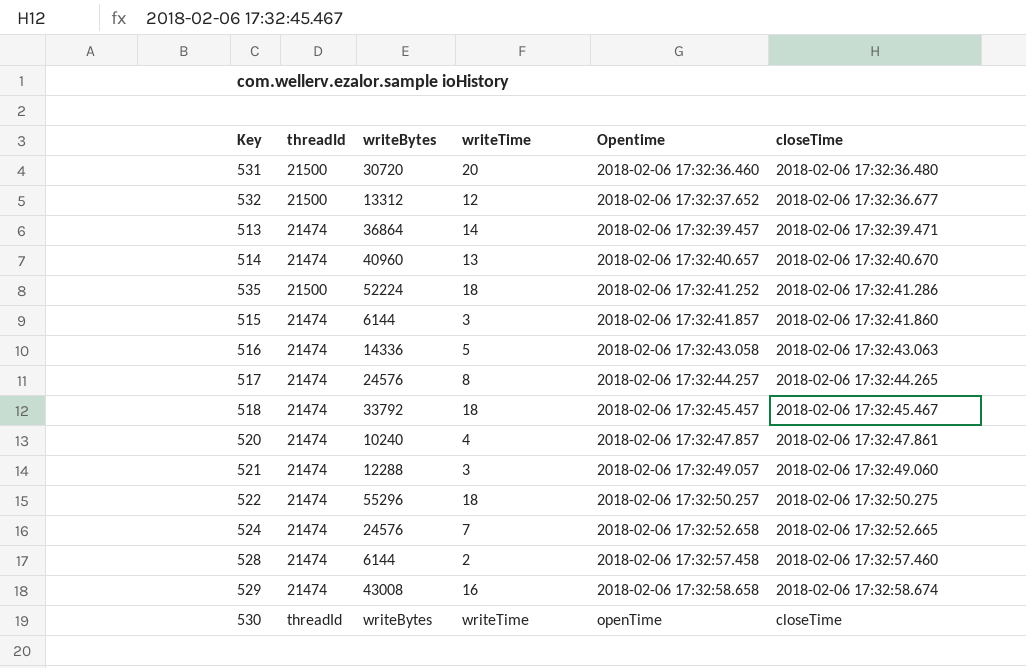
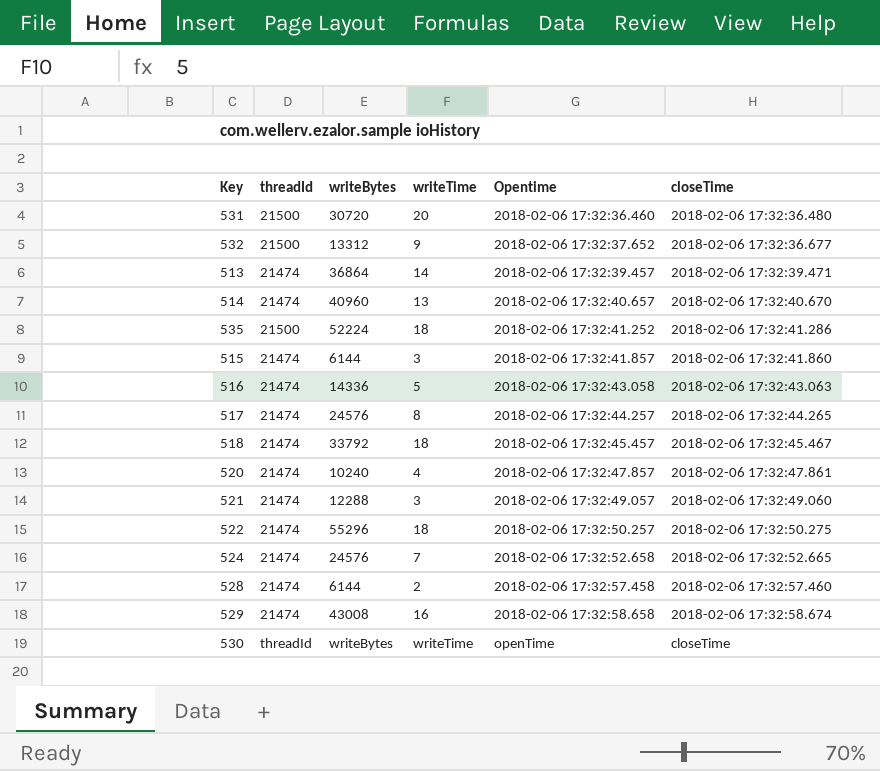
532 | writeTime: 12 -> 9

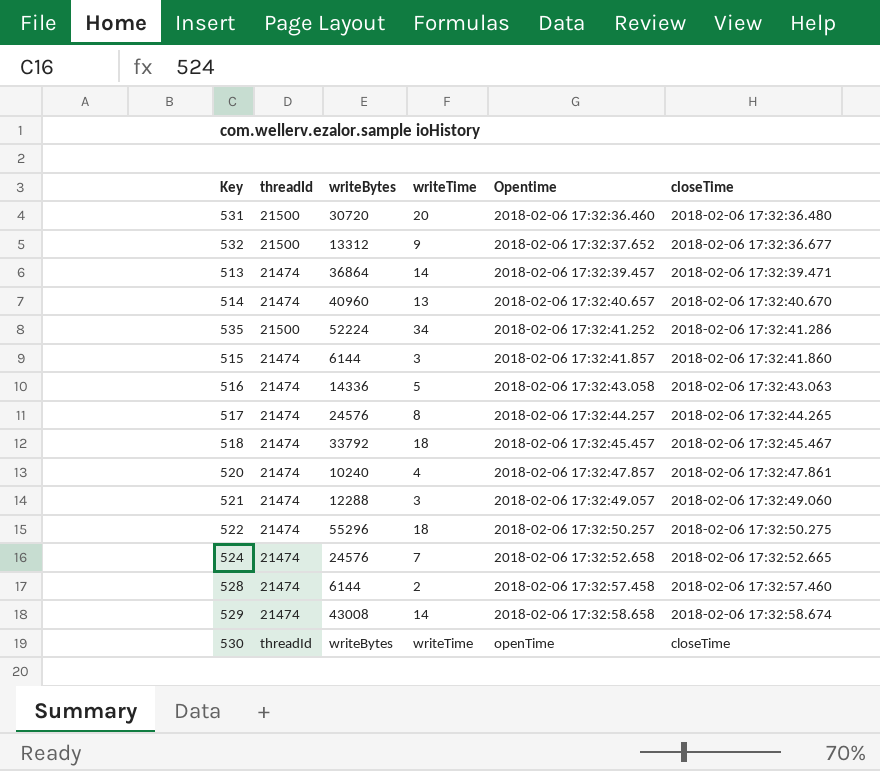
535 | writeTime: 18 -> 34
529 | writeTime: 16 -> 14

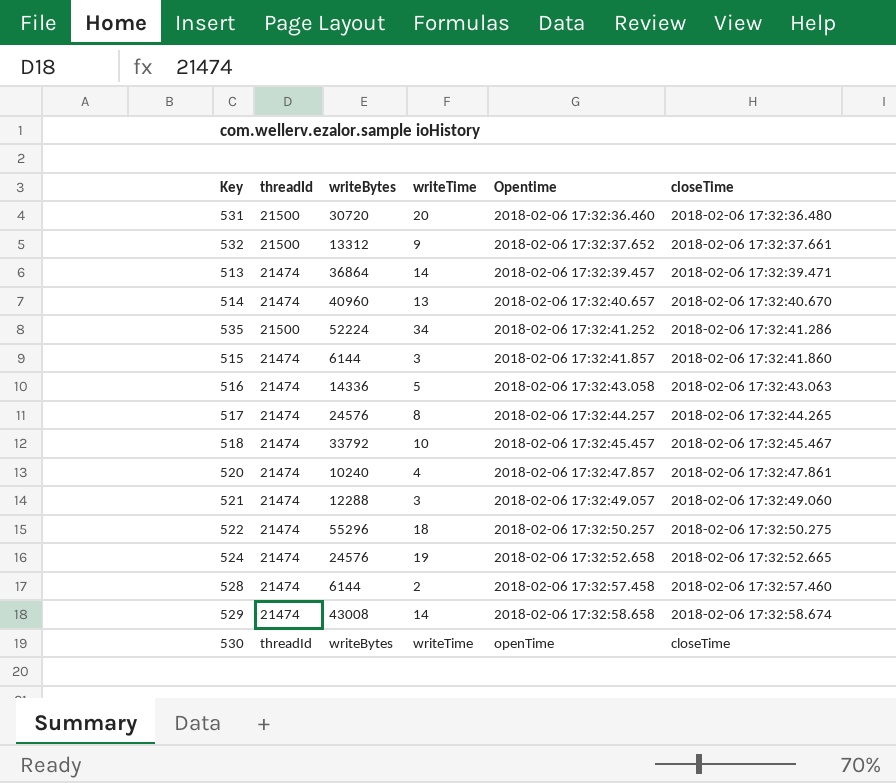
532 | closeTime: 2018-02-06 17:32:36.677 -> 2018-02-06 17:32:37.661
518 | writeTime: 18 -> 10
524 | writeTime: 7 -> 19

